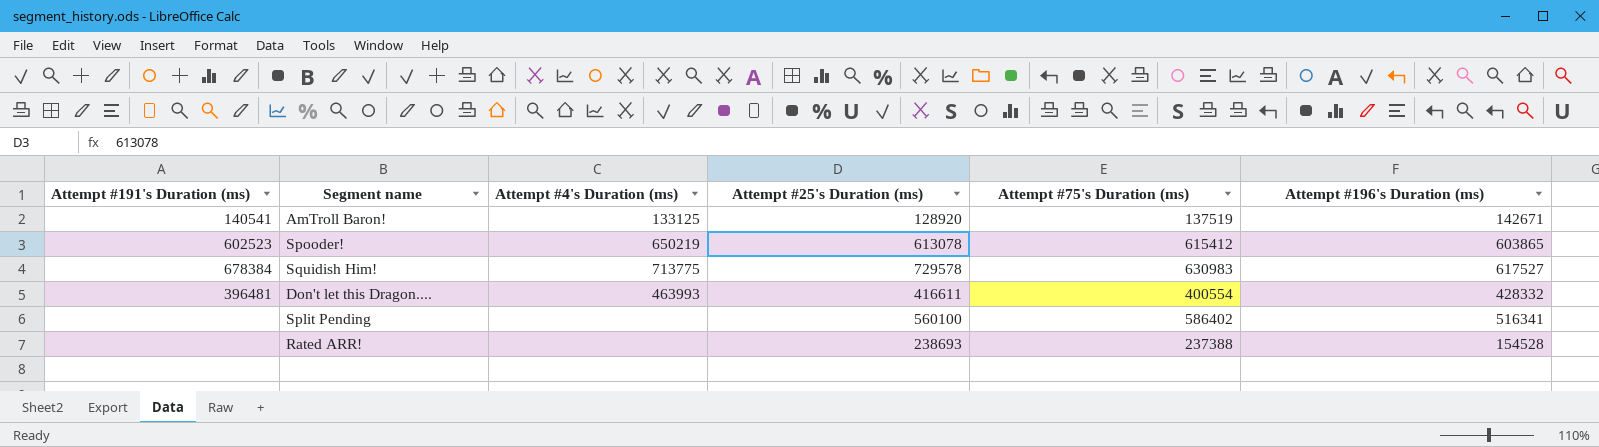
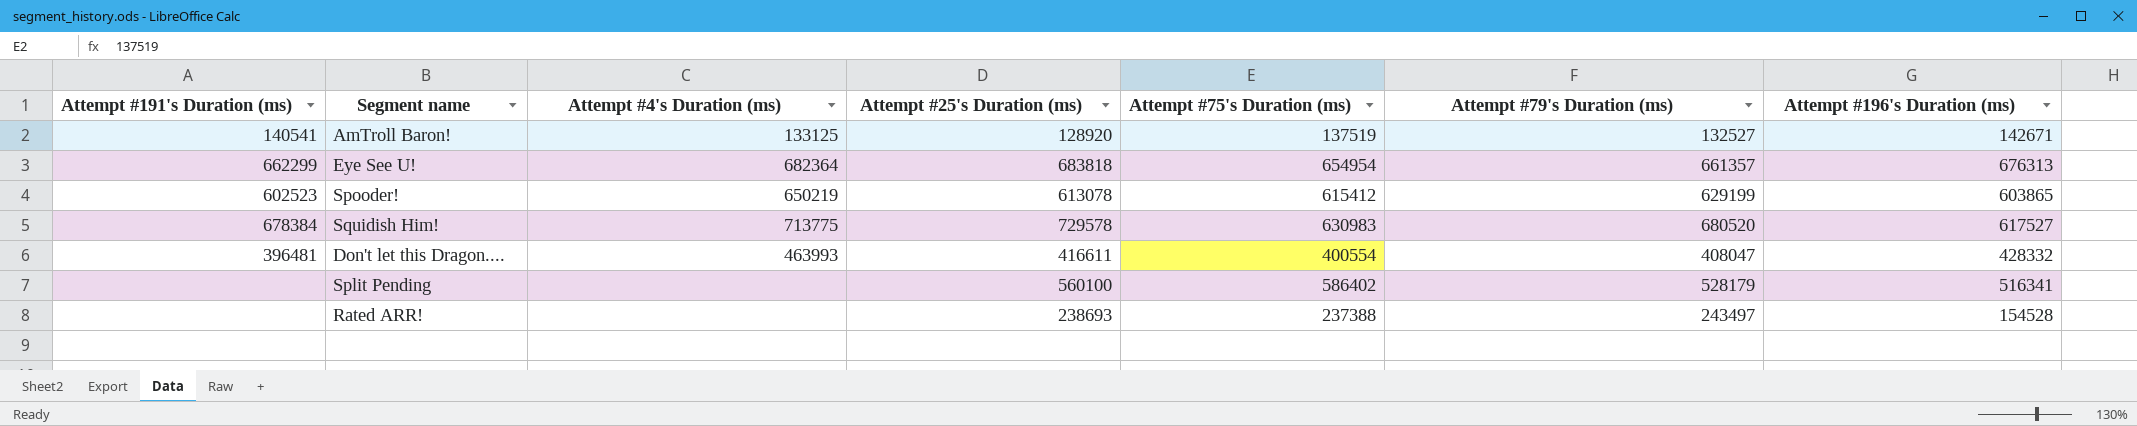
column Attempt #79's Duration (ms) | position: none -> 6
row Eye See U!: none -> 662299 | 682364 | 683818 | 654954 | 661357 | 676313

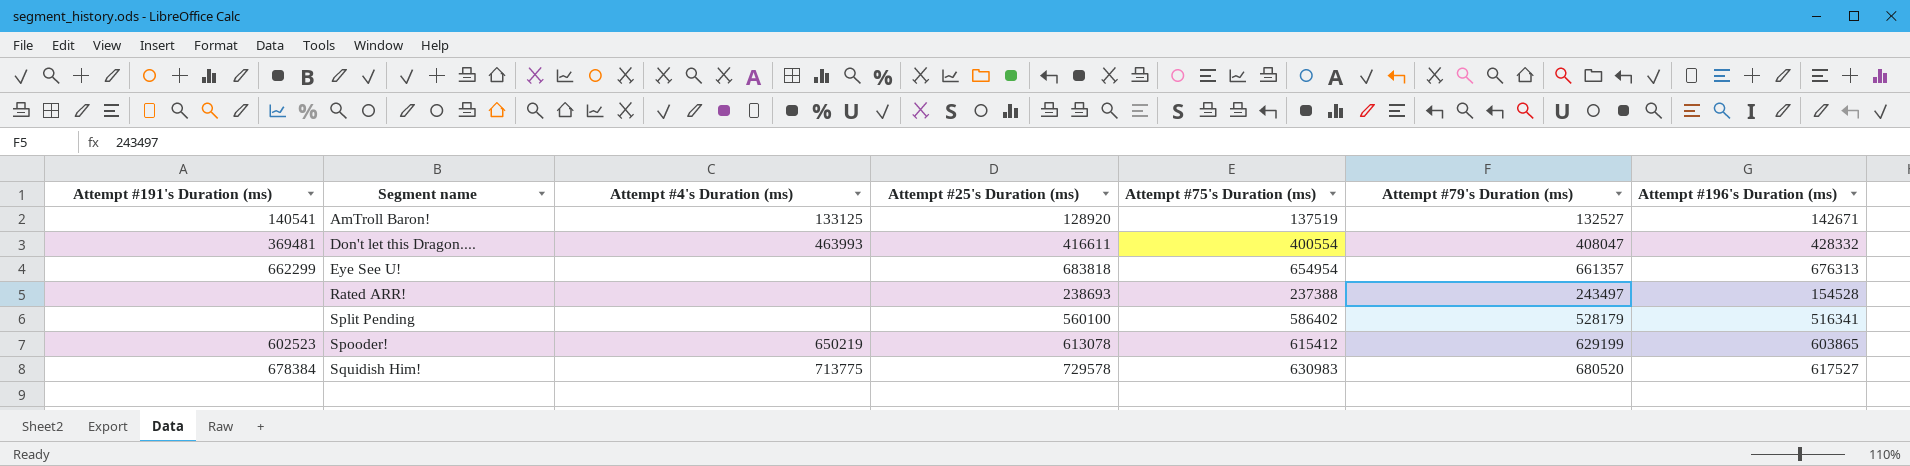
row order: none -> Segment name ascending
Don't let this Dragon.... | Attempt #191's Duration (ms): 396481 -> 369481
Eye See U! | Attempt #4's Duration (ms): 682364 -> none

